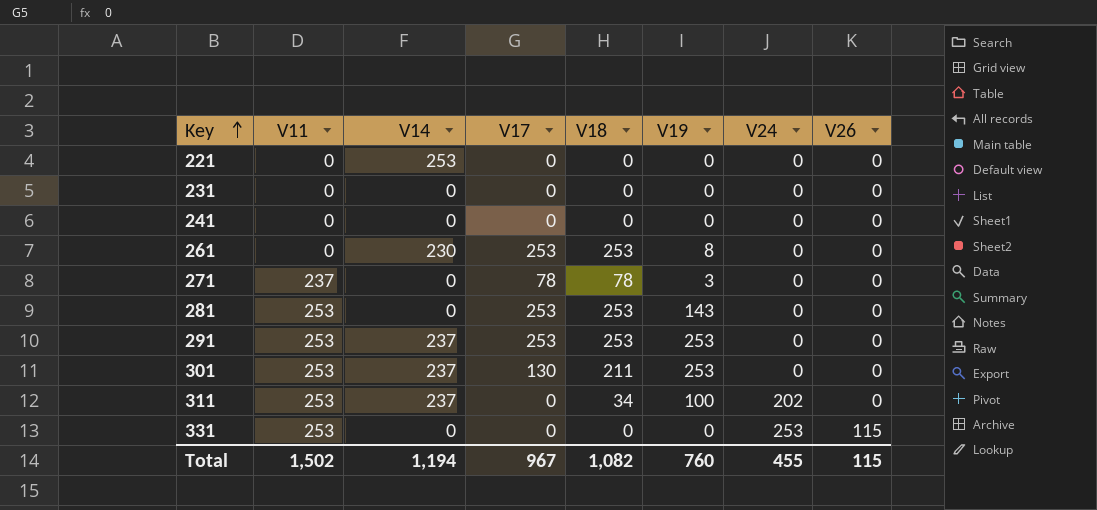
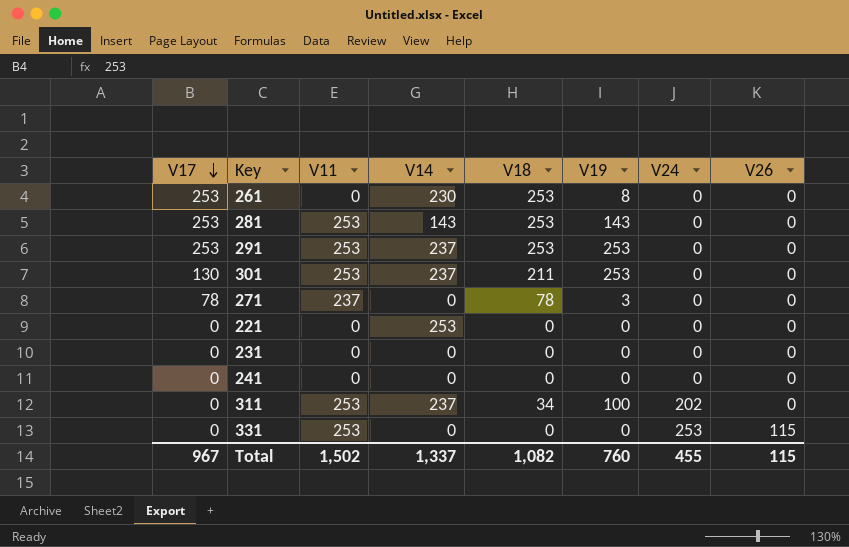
row order: Key ascending -> V17 descending
column V17 | position: 4 -> 1
281 | V14: 0 -> 143
Total | V14: 1,194 -> 1,337

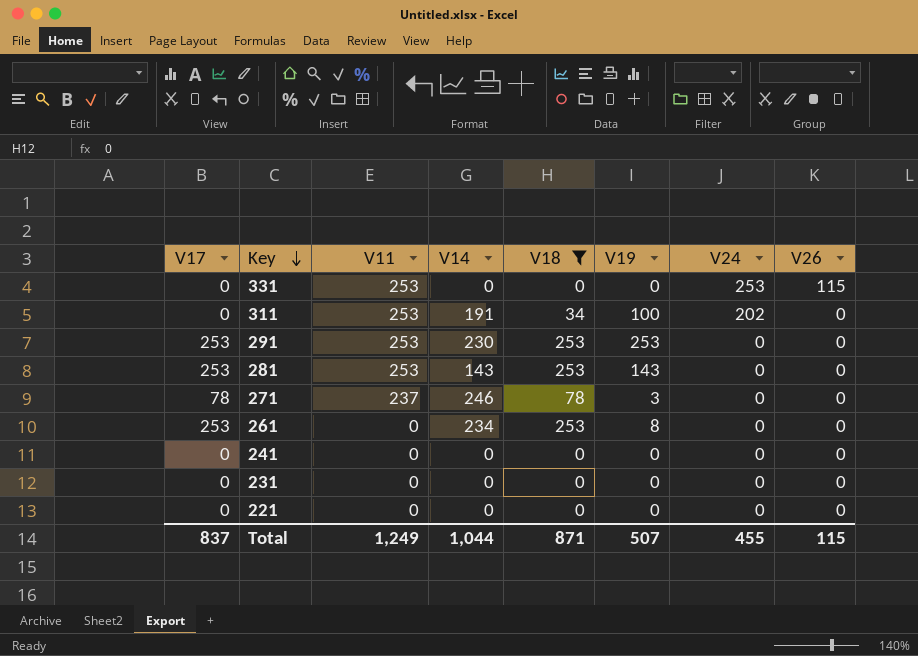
filter: none -> V18 != 211
row order: V17 descending -> Key descending
311 | V14: 237 -> 191
291 | V14: 237 -> 230
271 | V14: 0 -> 246
261 | V14: 230 -> 234
221 | V14: 253 -> 0
Total | V17: 967 -> 837
Total | V11: 1,502 -> 1,249
Total | V14: 1,337 -> 1,044
Total | V18: 1,082 -> 871
Total | V19: 760 -> 507

